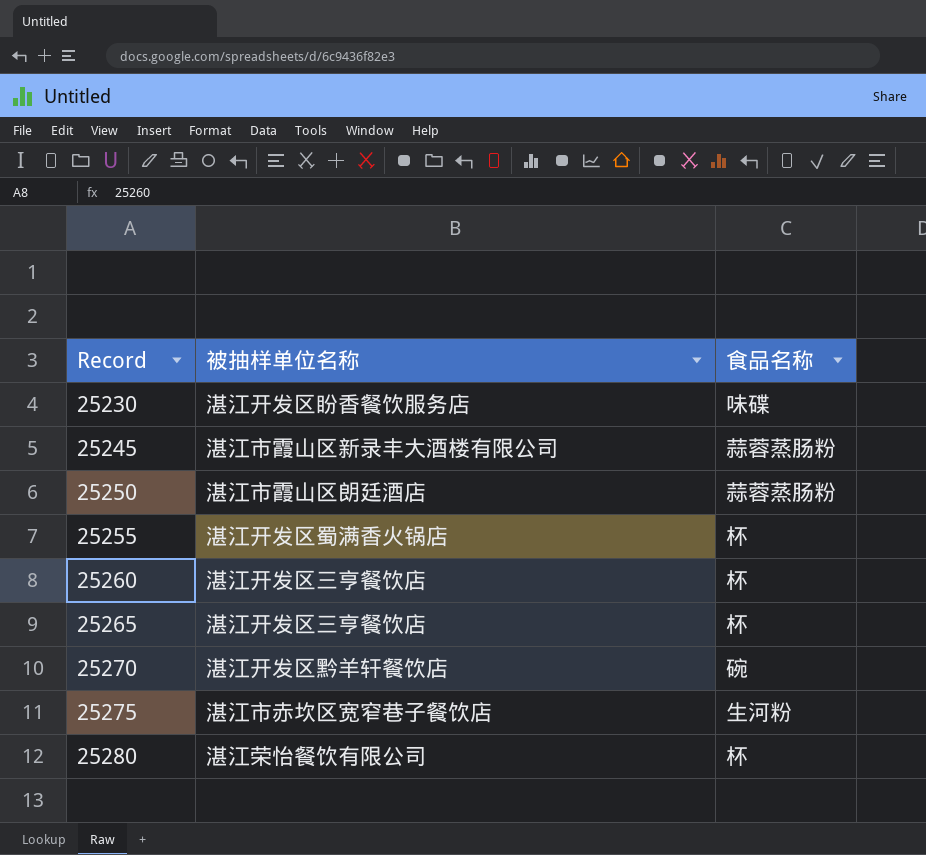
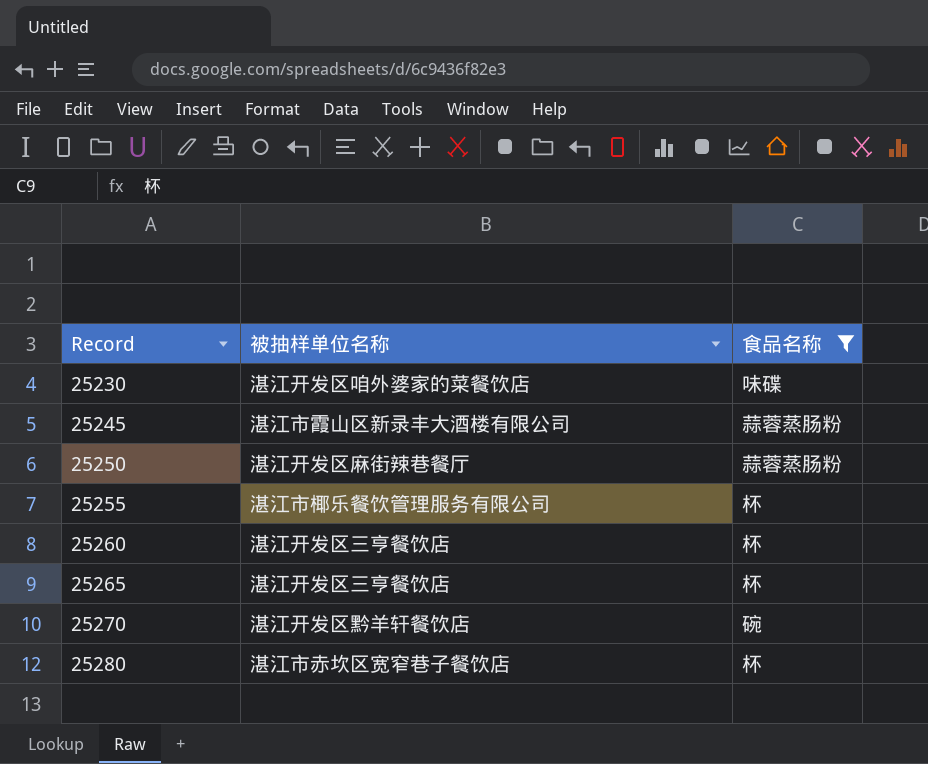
filter: none -> 食品名称 != 生河粉
25230 | 被抽样单位名称: 湛江开发区盼香餐饮服务店 -> 湛江开发区咱外婆家的菜餐饮店
25250 | 被抽样单位名称: 湛江市霞山区朗廷酒店 -> 湛江开发区麻街辣巷餐厅
25255 | 被抽样单位名称: 湛江开发区蜀满香火锅店 -> 湛江市椰乐餐饮管理服务有限公司
25280 | 被抽样单位名称: 湛江荣怡餐饮有限公司 -> 湛江市赤坎区宽窄巷子餐饮店

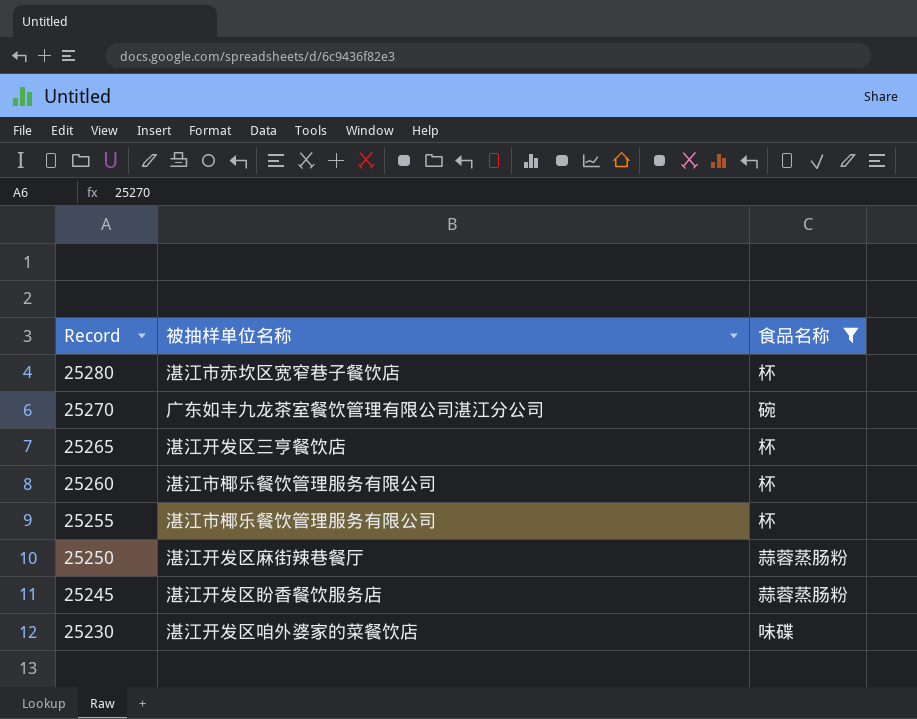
row order: Record ascending -> Record descending
25270 | 被抽样单位名称: 湛江开发区黔羊轩餐饮店 -> 广东如丰九龙茶室餐饮管理有限公司湛江分公司
25260 | 被抽样单位名称: 湛江开发区三亨餐饮店 -> 湛江市椰乐餐饮管理服务有限公司
25245 | 被抽样单位名称: 湛江市霞山区新录丰大酒楼有限公司 -> 湛江开发区盼香餐饮服务店

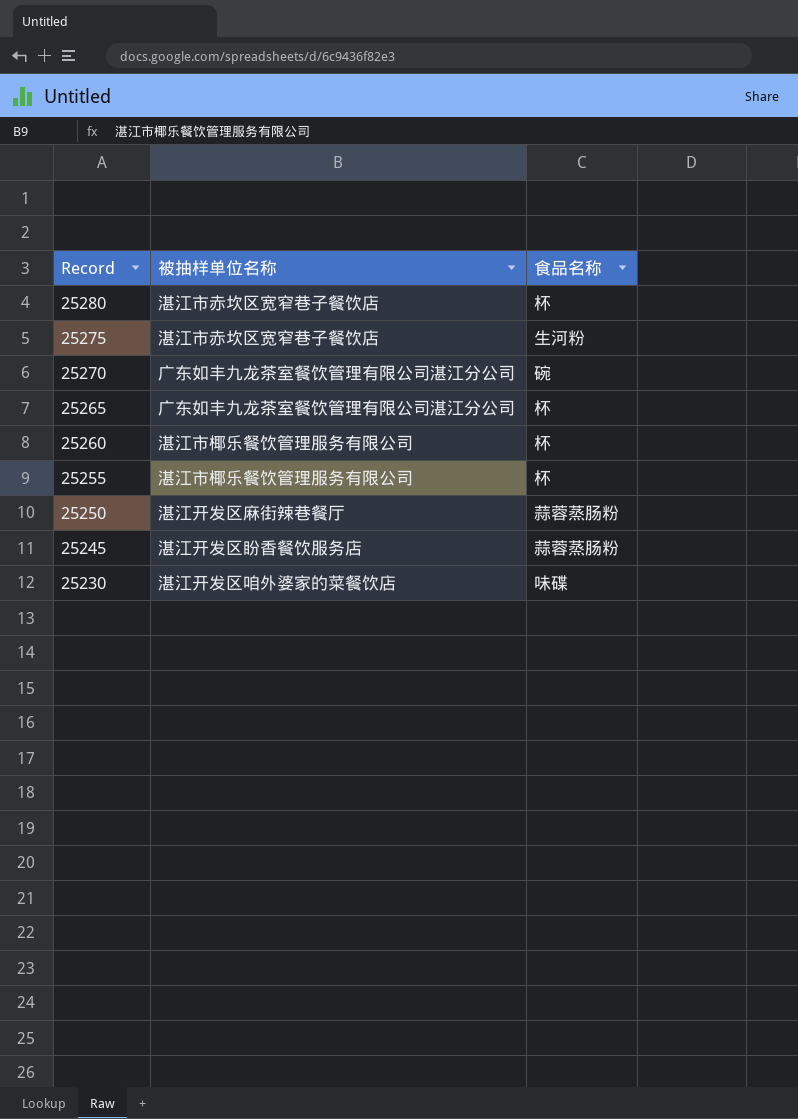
filter: 食品名称 != 生河粉 -> none
25265 | 被抽样单位名称: 湛江开发区三亨餐饮店 -> 广东如丰九龙茶室餐饮管理有限公司湛江分公司

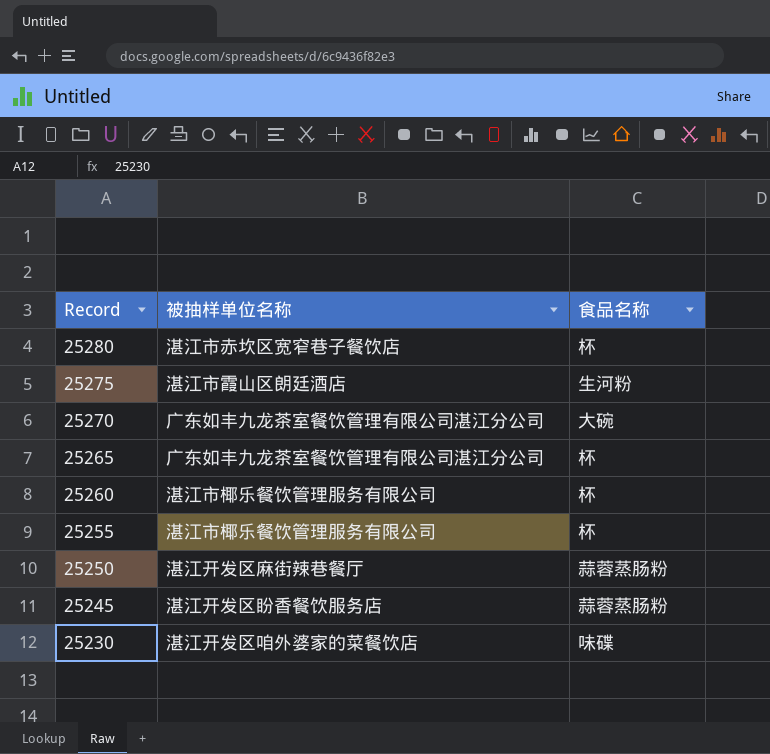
25275 | 被抽样单位名称: 湛江市赤坎区宽窄巷子餐饮店 -> 湛江市霞山区朗廷酒店
25270 | 食品名称: 碗 -> 大碗

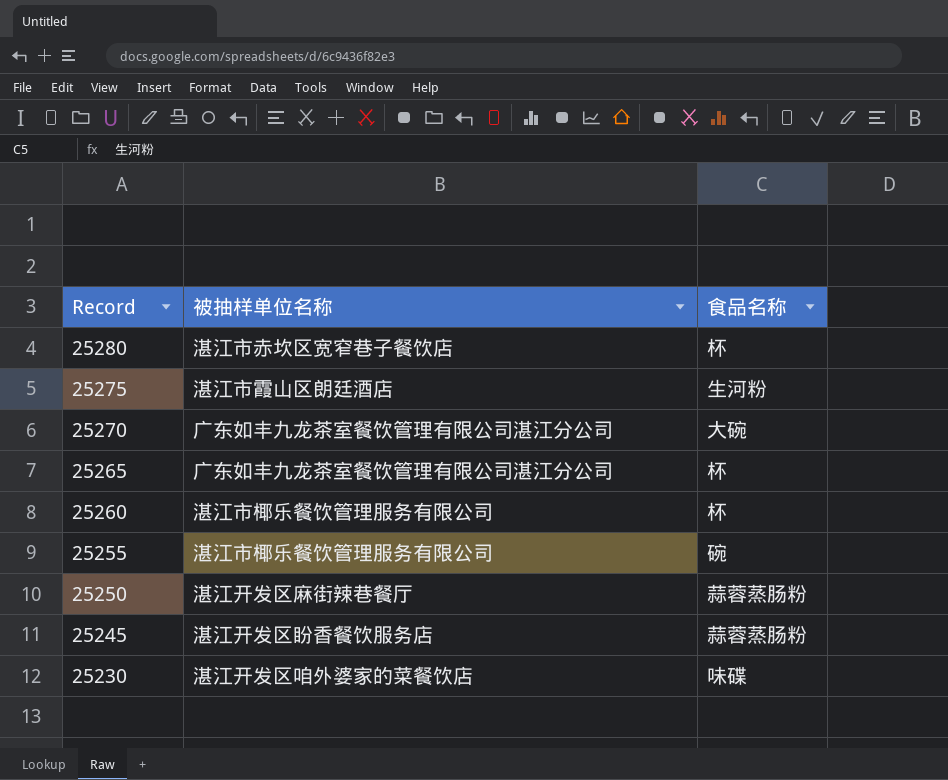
25255 | 食品名称: 杯 -> 碗

